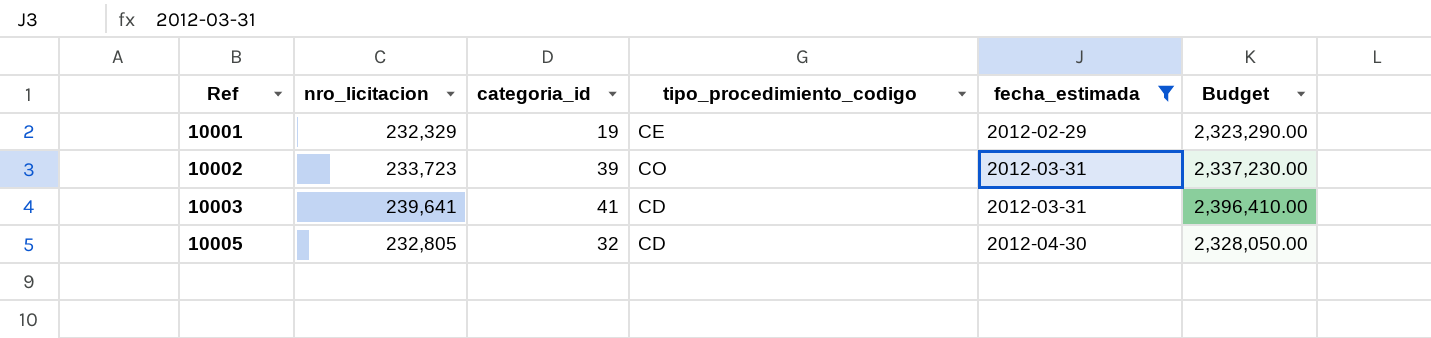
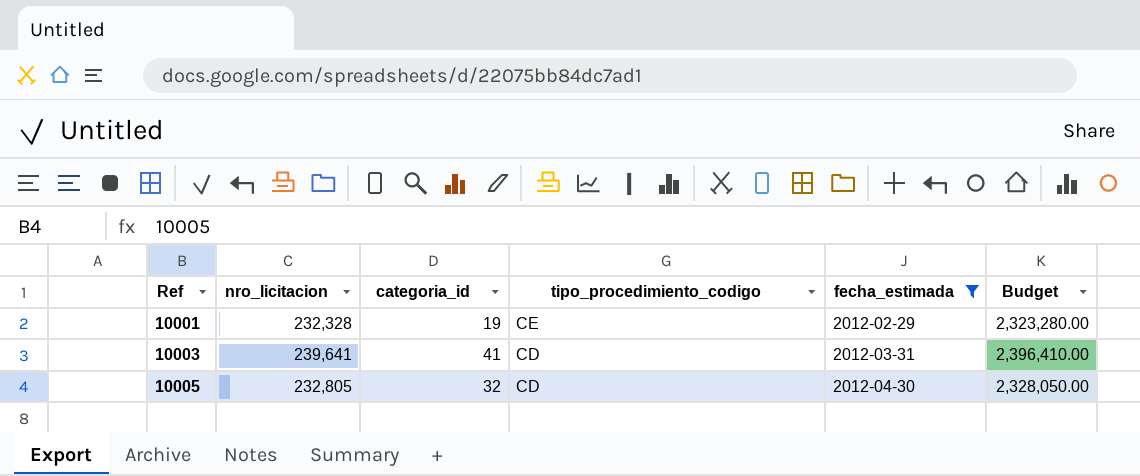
row 10002: 233,723 | 39 | CO | 2012-03-31 | 2,337,230.00 -> none
10001 | nro_licitacion: 232,329 -> 232,328
10001 | Budget: 2,323,290.00 -> 2,323,280.00

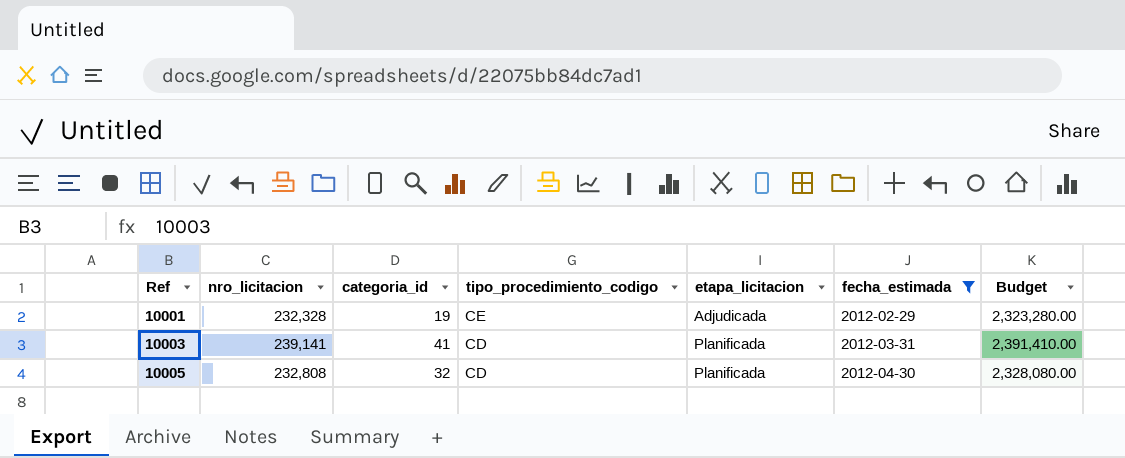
column etapa_licitacion | position: none -> 5
10003 | nro_licitacion: 239,641 -> 239,141
10003 | Budget: 2,396,410.00 -> 2,391,410.00
10005 | nro_licitacion: 232,805 -> 232,808
10005 | Budget: 2,328,050.00 -> 2,328,080.00

